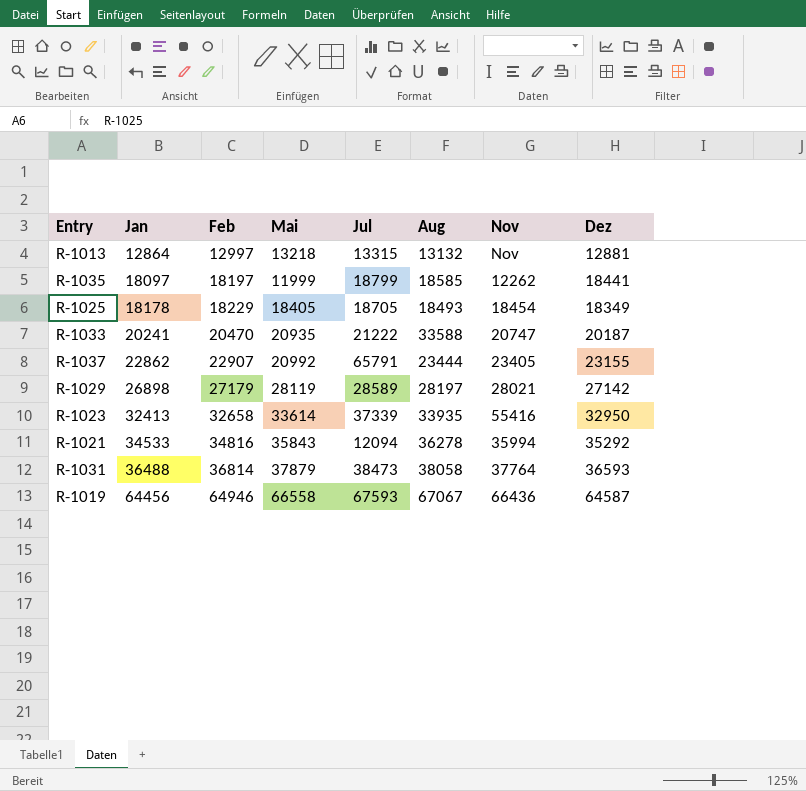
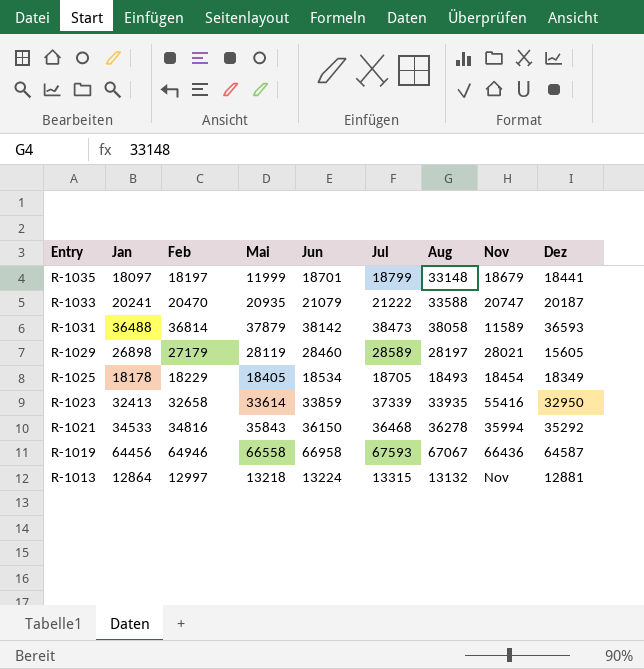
row order: Jan ascending -> Entry descending
column Jun | position: none -> 5
row R-1037: 22862 | 22907 | 20992 | 65791 | 23444 | 23405 | 23155 -> none
R-1035 | Aug: 18585 -> 33148
R-1035 | Nov: 12262 -> 18679
R-1031 | Nov: 37764 -> 11589
R-1029 | Dez: 27142 -> 15605
R-1021 | Jul: 12094 -> 36468

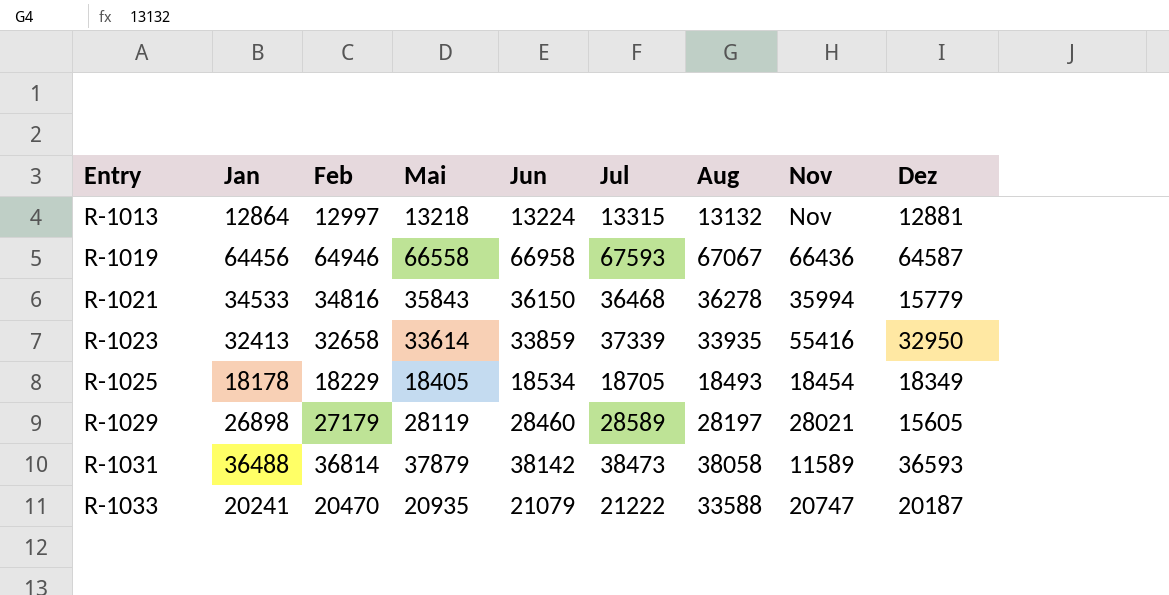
row order: Entry descending -> Entry ascending
row R-1035: 18097 | 18197 | 11999 | 18701 | 18799 | 33148 | 18679 | 18441 -> none
R-1021 | Dez: 35292 -> 15779

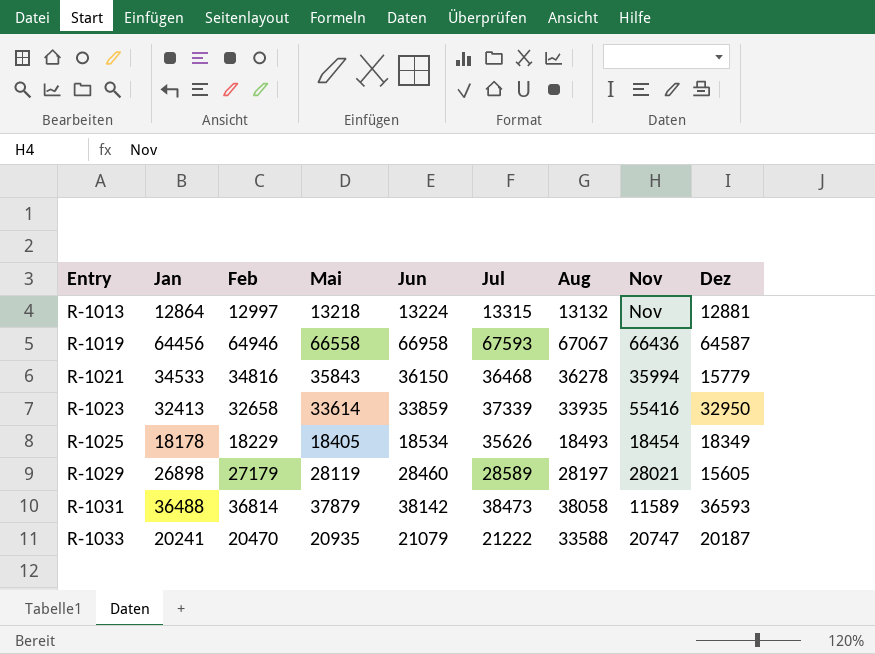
R-1025 | Jul: 18705 -> 35626

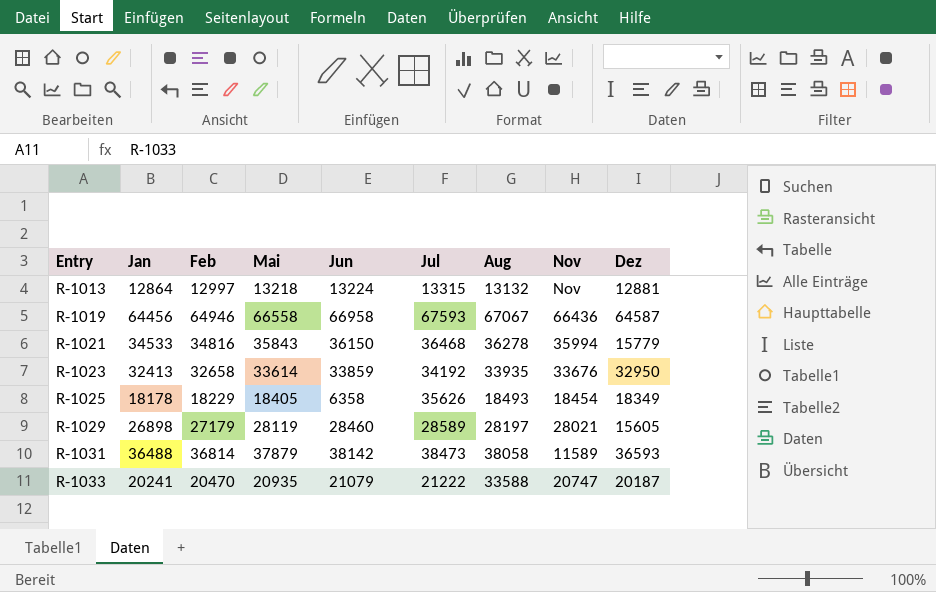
R-1023 | Jul: 37339 -> 34192
R-1023 | Nov: 55416 -> 33676
R-1025 | Jun: 18534 -> 6358

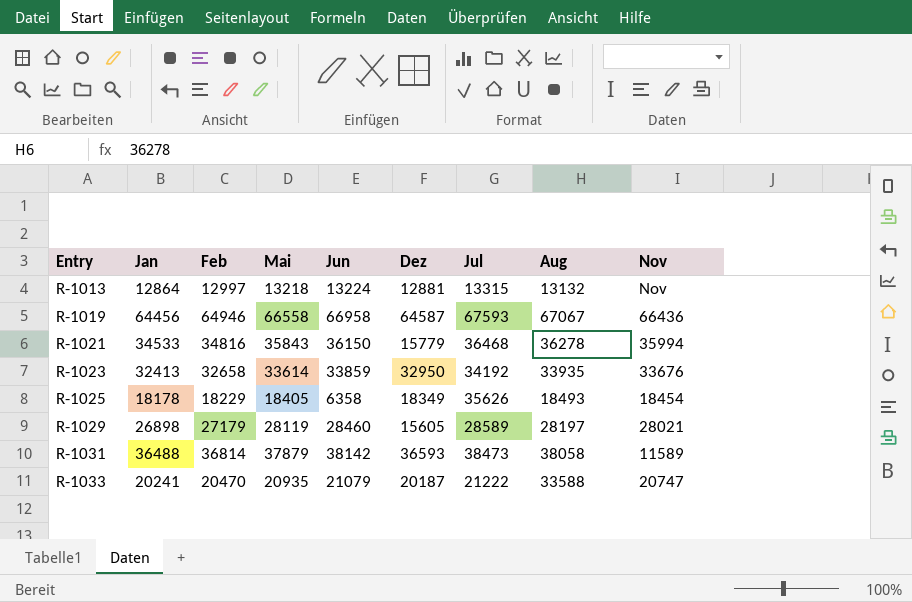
column Dez | position: 9 -> 6

